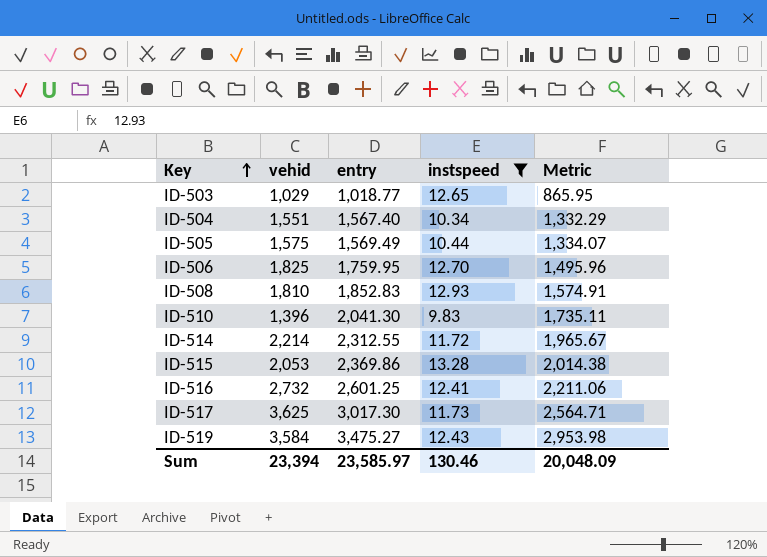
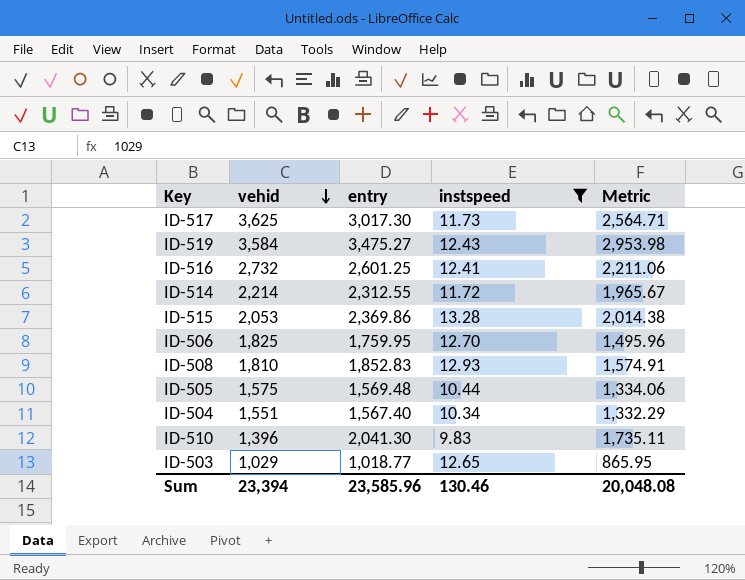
row order: Key ascending -> vehid descending
ID-505 | entry: 1,569.49 -> 1,569.48
ID-505 | Metric: 1,334.07 -> 1,334.06
Sum | entry: 23,585.97 -> 23,585.96
Sum | Metric: 20,048.09 -> 20,048.08

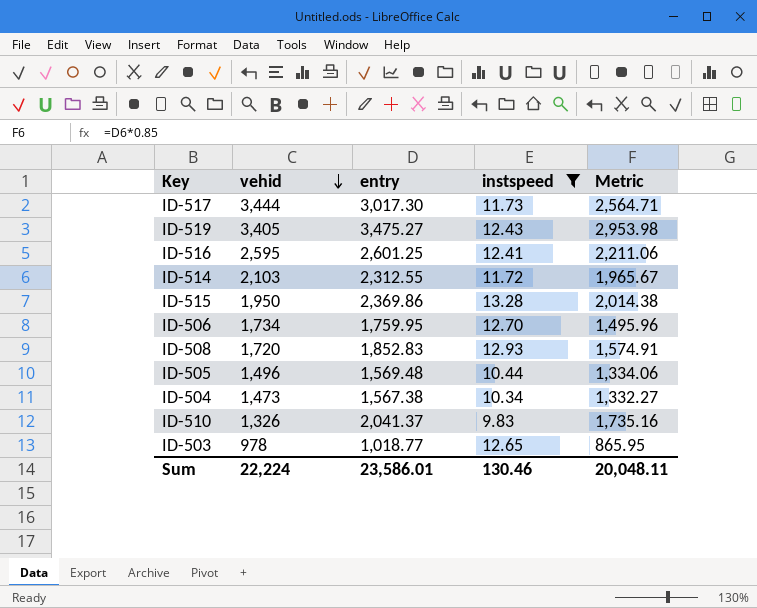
ID-517 | vehid: 3,625 -> 3,444
ID-519 | vehid: 3,584 -> 3,405
ID-516 | vehid: 2,732 -> 2,595
ID-514 | vehid: 2,214 -> 2,103
ID-515 | vehid: 2,053 -> 1,950
ID-506 | vehid: 1,825 -> 1,734
ID-508 | vehid: 1,810 -> 1,720
ID-505 | vehid: 1,575 -> 1,496
ID-504 | vehid: 1,551 -> 1,473
ID-504 | entry: 1,567.40 -> 1,567.38
ID-504 | Metric: 1,332.29 -> 1,332.27
ID-510 | vehid: 1,396 -> 1,326
ID-510 | entry: 2,041.30 -> 2,041.37
ID-510 | Metric: 1,735.11 -> 1,735.16
ID-503 | vehid: 1,029 -> 978
Sum | vehid: 23,394 -> 22,224
Sum | entry: 23,585.96 -> 23,586.01
Sum | Metric: 20,048.08 -> 20,048.11

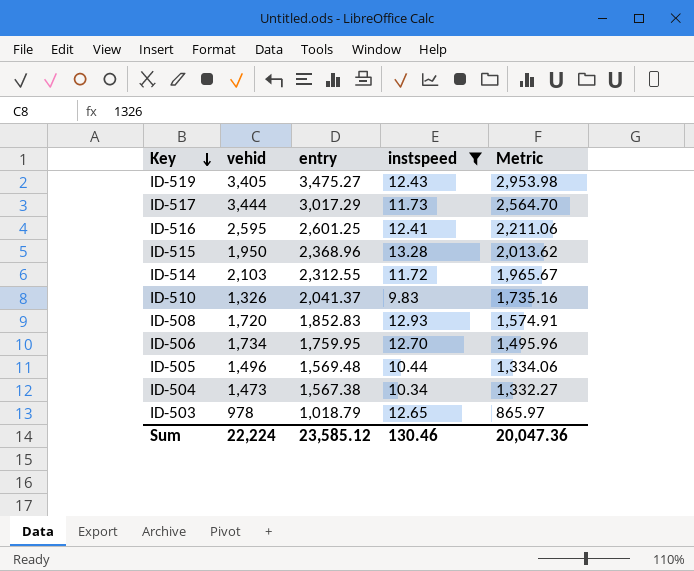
row order: vehid descending -> Key descending
ID-517 | entry: 3,017.30 -> 3,017.29
ID-517 | Metric: 2,564.71 -> 2,564.70
ID-515 | entry: 2,369.86 -> 2,368.96
ID-515 | Metric: 2,014.38 -> 2,013.62
ID-503 | entry: 1,018.77 -> 1,018.79
ID-503 | Metric: 865.95 -> 865.97
Sum | entry: 23,586.01 -> 23,585.12
Sum | Metric: 20,048.11 -> 20,047.36

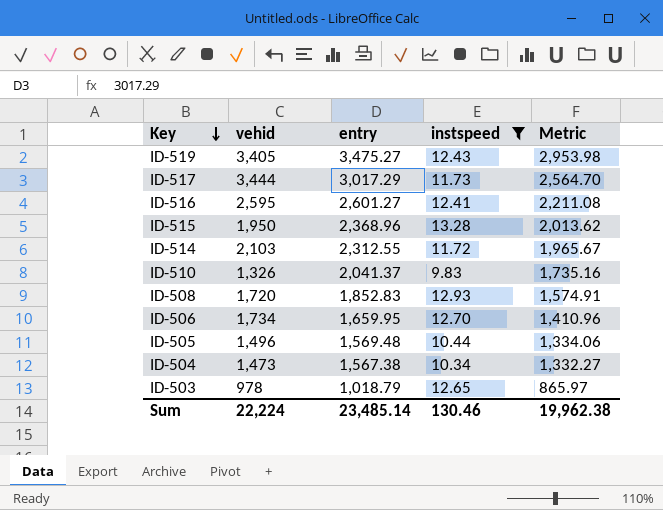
ID-516 | entry: 2,601.25 -> 2,601.27
ID-516 | Metric: 2,211.06 -> 2,211.08
ID-506 | entry: 1,759.95 -> 1,659.95
ID-506 | Metric: 1,495.96 -> 1,410.96
Sum | entry: 23,585.12 -> 23,485.14
Sum | Metric: 20,047.36 -> 19,962.38

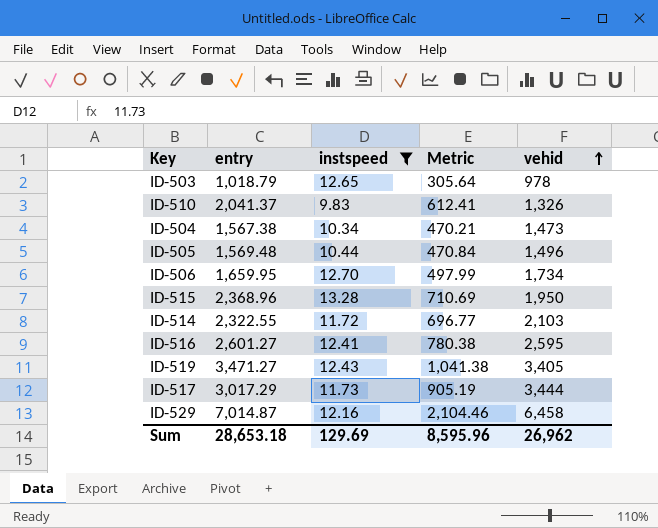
row order: Key descending -> vehid ascending
column Metric | formula: [entry] * 0.85 -> [entry] * 0.3
column vehid | position: 2 -> 5
row ID-508: 1,720 | 1,852.83 | 12.93 | 1,574.91 -> none
ID-514 | entry: 2,312.55 -> 2,322.55
ID-519 | entry: 3,475.27 -> 3,471.27
row ID-529: none -> 7,014.87 | 12.16 | 2,104.46 | 6,458
Sum | entry: 23,485.14 -> 28,653.18
Sum | instspeed: 130.46 -> 129.69
Sum | Metric: 19,962.38 -> 8,595.96
Sum | vehid: 22,224 -> 26,962

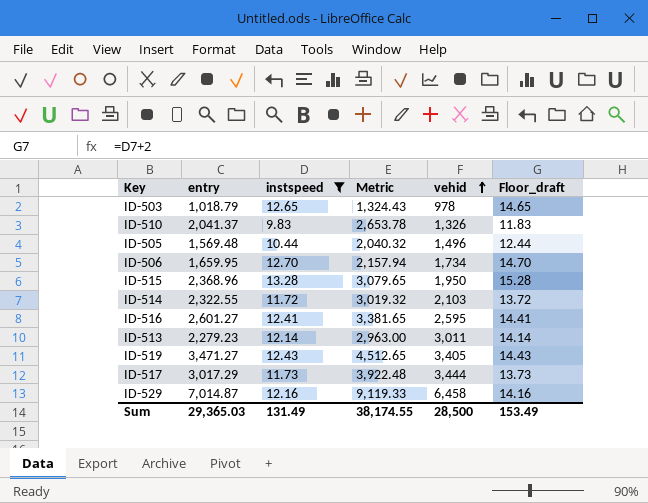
column Metric | formula: [entry] * 0.3 -> [entry] * 1.3
column Floor_draft | formula: none -> [instspeed] + 2
row ID-504: 1,567.38 | 10.34 | 470.21 | 1,473 -> none
row ID-513: none -> 2,279.23 | 12.14 | 2,963.00 | 3,011 | 14.14
Sum | entry: 28,653.18 -> 29,365.03
Sum | instspeed: 129.69 -> 131.49
Sum | Metric: 8,595.96 -> 38,174.55
Sum | vehid: 26,962 -> 28,500

